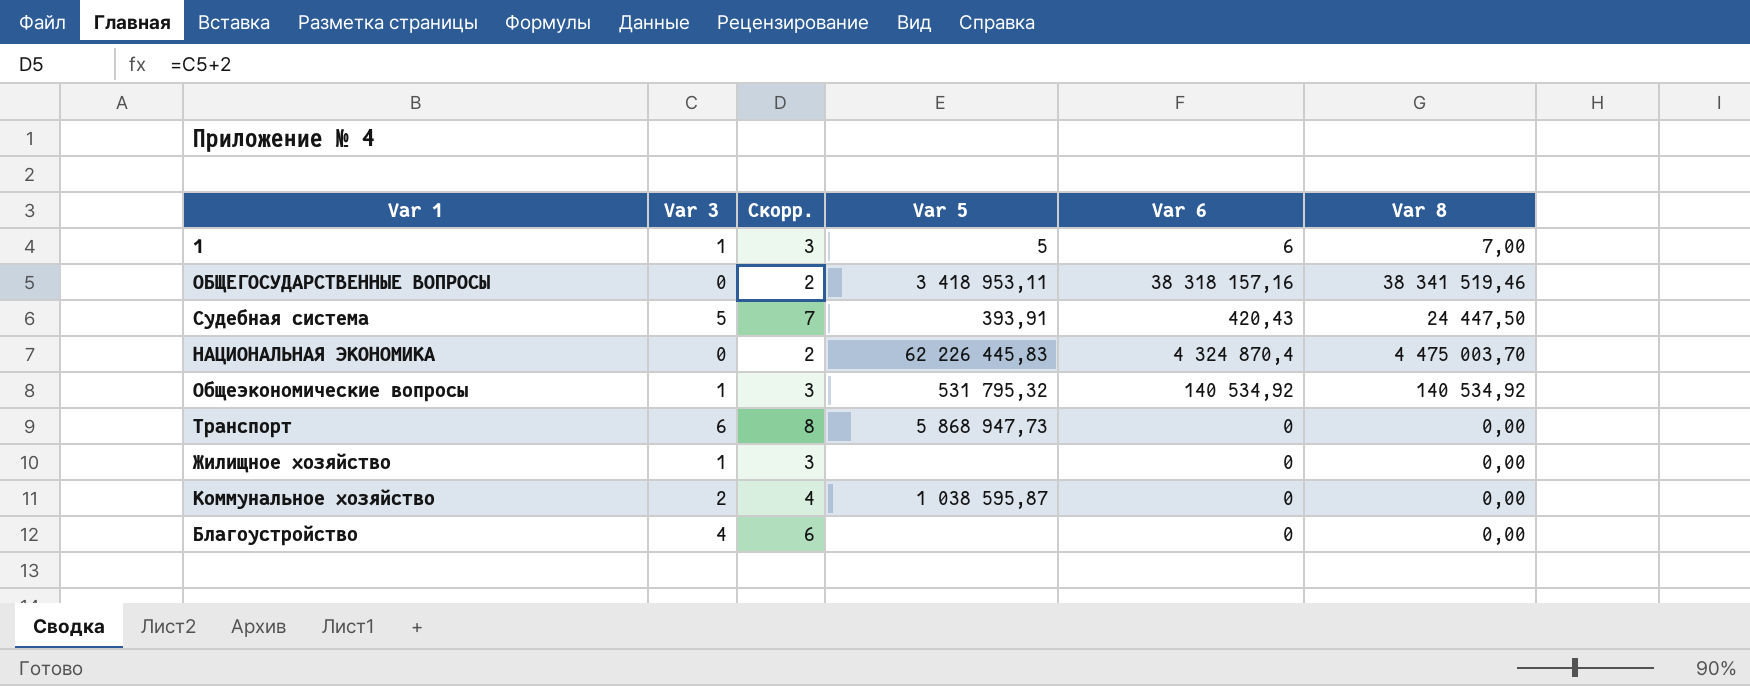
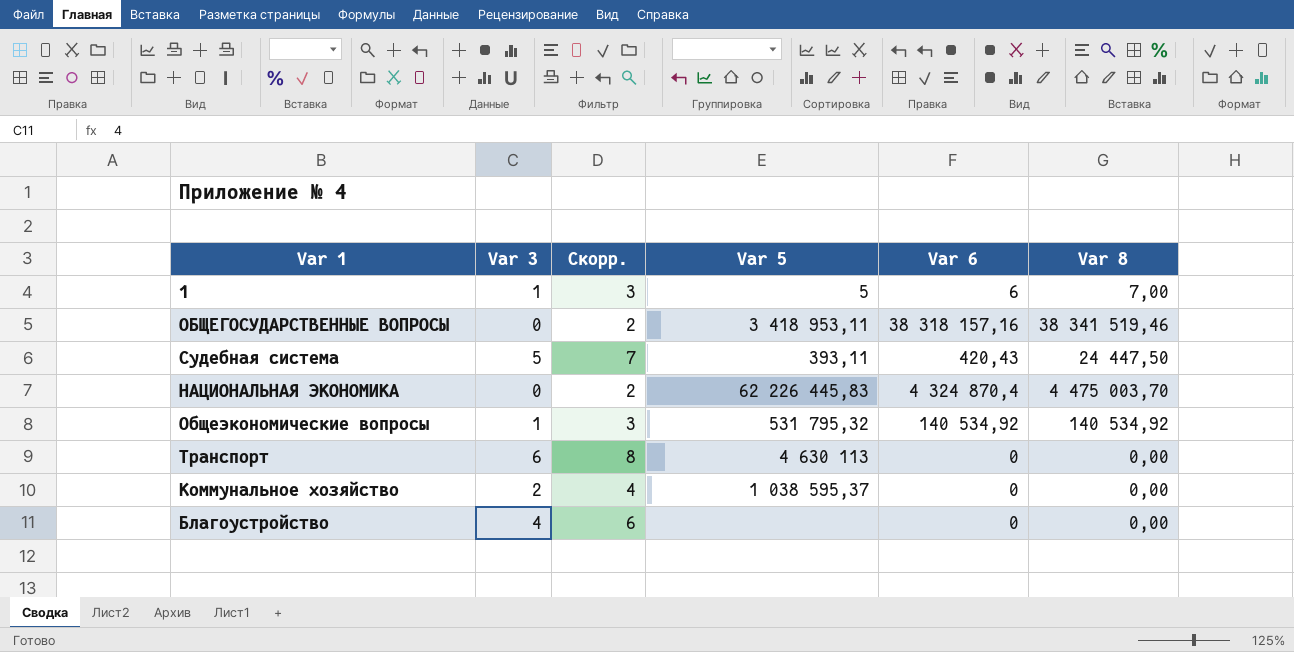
row Жилищное хозяйство: 1 | 3 | none | 0 | 0,00 -> none
Судебная система | Var 5: 393,91 -> 393,11
Транспорт | Var 5: 5 868 947,73 -> 4 630 113
Коммунальное хозяйство | Var 5: 1 038 595,87 -> 1 038 595,37

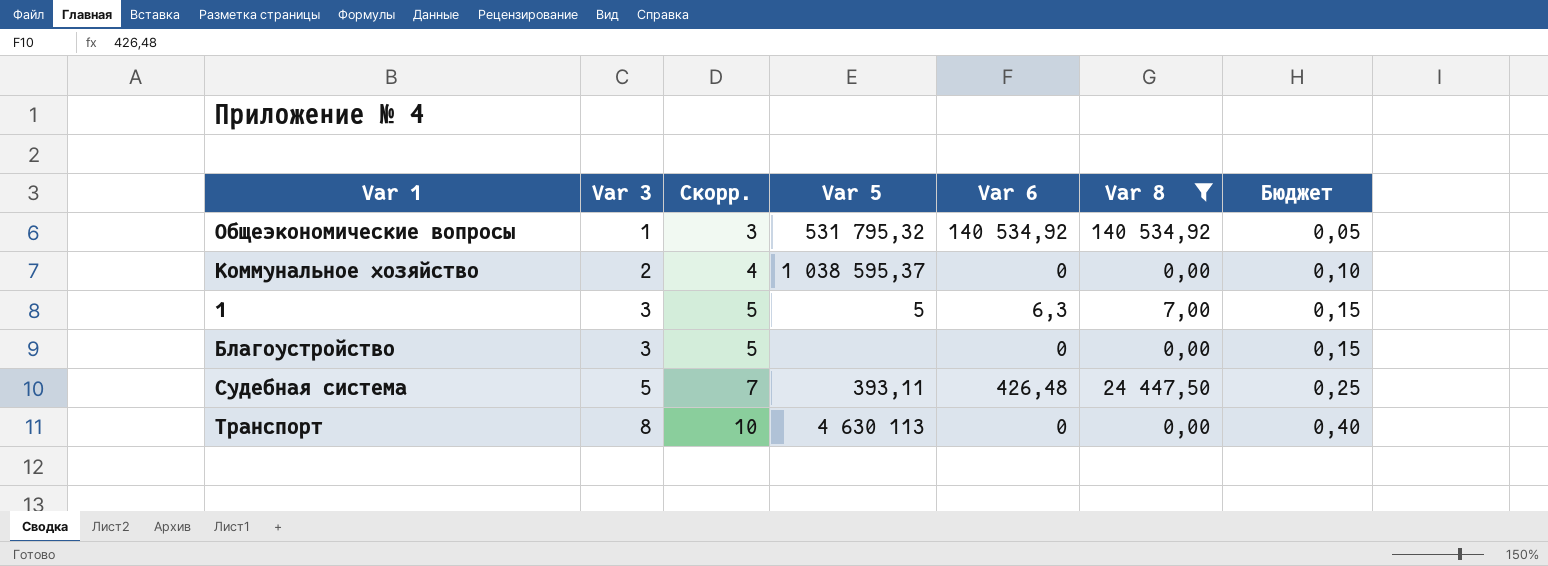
filter: none -> Var 8 <= 140 534,92
row order: none -> Var 3 ascending
column Бюджет | formula: none -> [Var 3] * 0,05
1 | Var 3: 1 -> 3
1 | Скорр.: 3 -> 5
1 | Var 6: 6 -> 6,3
Благоустройство | Var 3: 4 -> 3
Благоустройство | Скорр.: 6 -> 5
Судебная система | Var 6: 420,43 -> 426,48
Транспорт | Var 3: 6 -> 8
Транспорт | Скорр.: 8 -> 10

